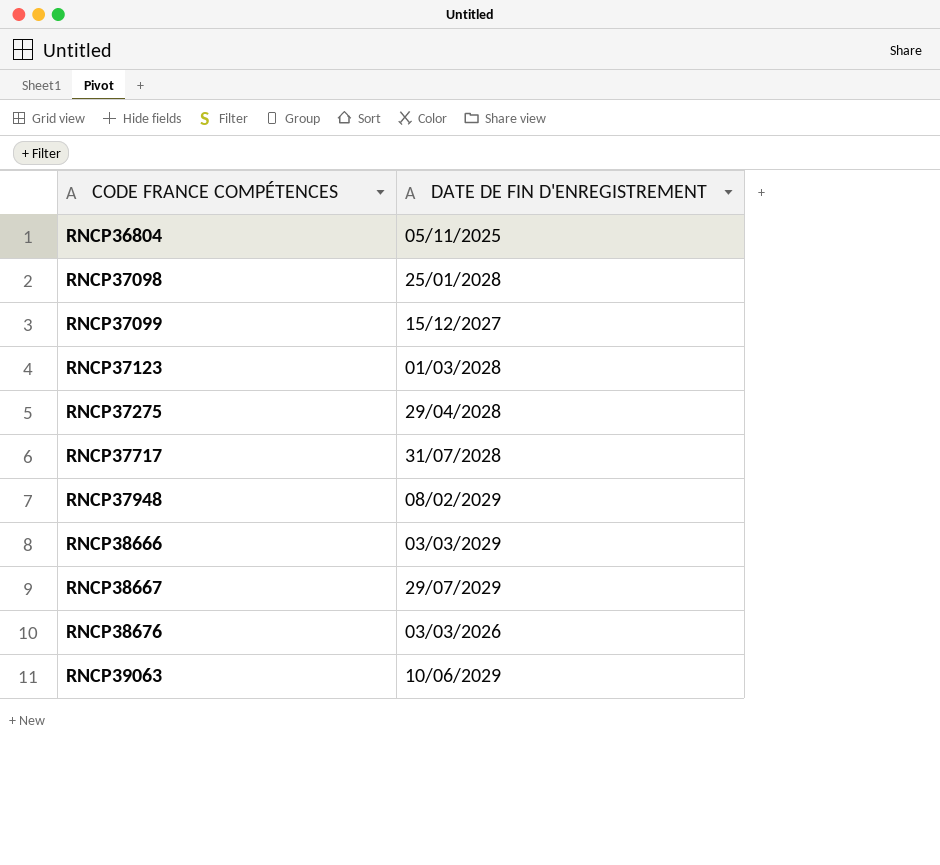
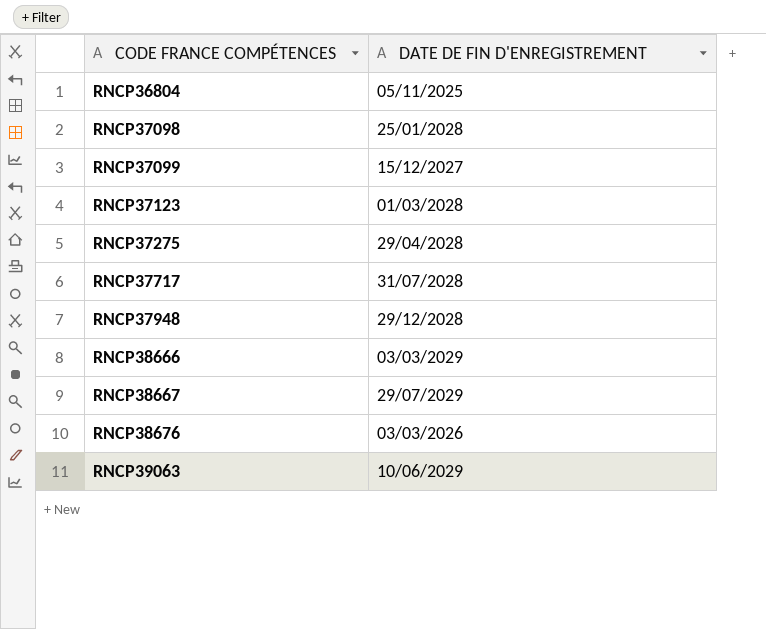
RNCP37948 | DATE DE FIN D'ENREGISTREMENT: 08/02/2029 -> 29/12/2028

